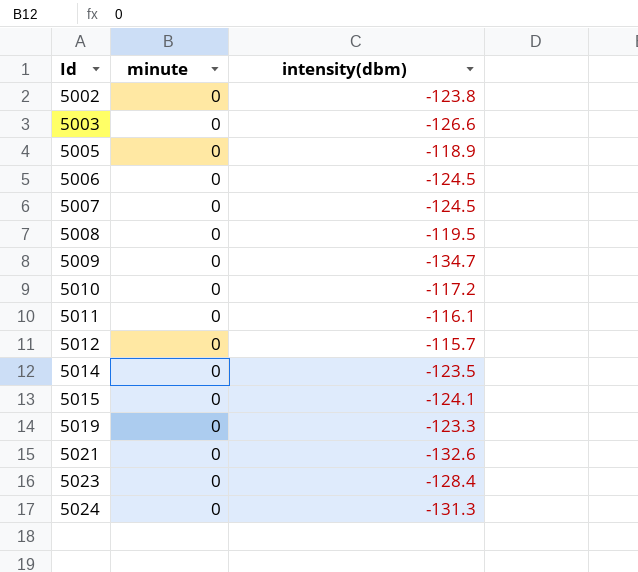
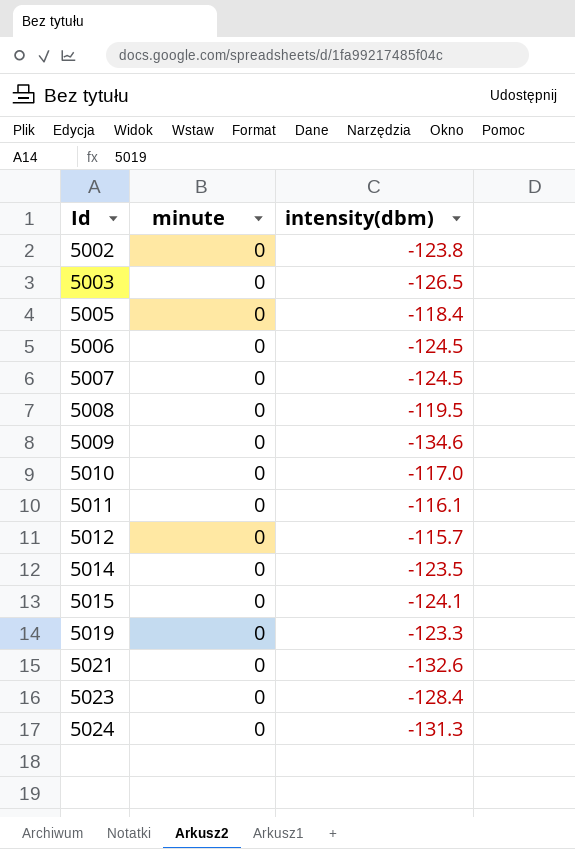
5003 | intensity(dbm): -126.6 -> -126.5
5005 | intensity(dbm): -118.9 -> -118.4
5009 | intensity(dbm): -134.7 -> -134.6
5010 | intensity(dbm): -117.2 -> -117.0

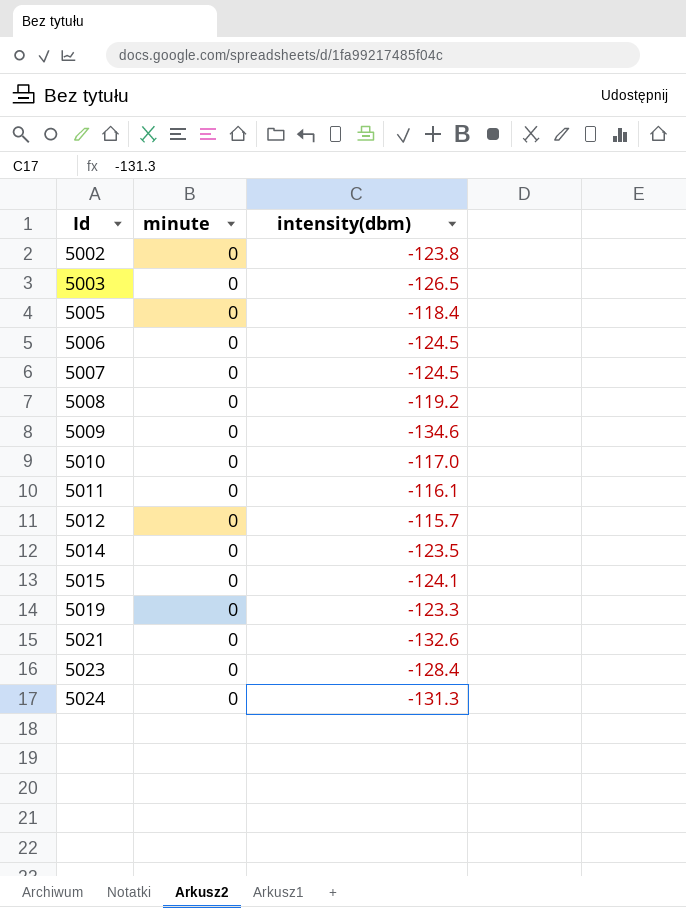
5008 | intensity(dbm): -119.5 -> -119.2

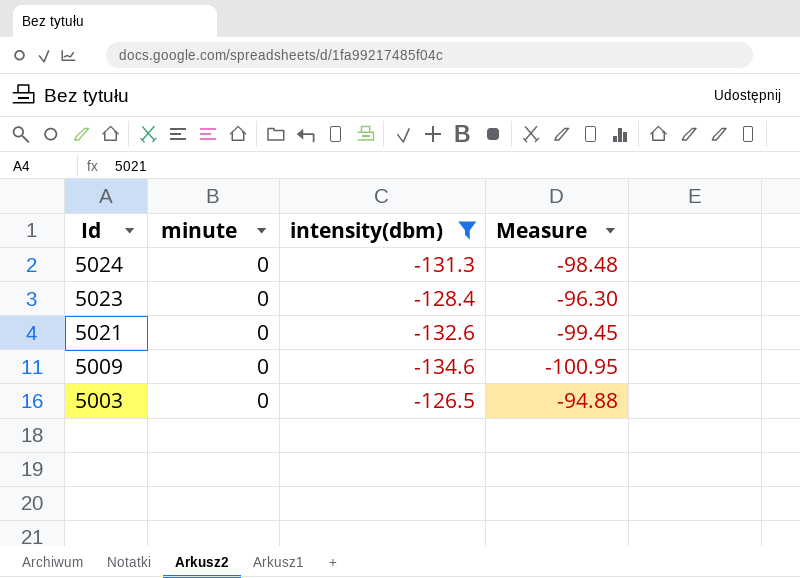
filter: none -> intensity(dbm) <= -126.5
row order: Id ascending -> Id descending
column Measure | formula: none -> [intensity(dbm)] * 0.75

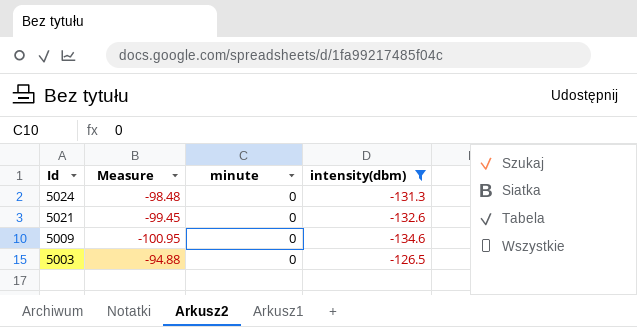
column Measure | position: 4 -> 2
row 5023: 0 | -128.4 | -96.30 -> none

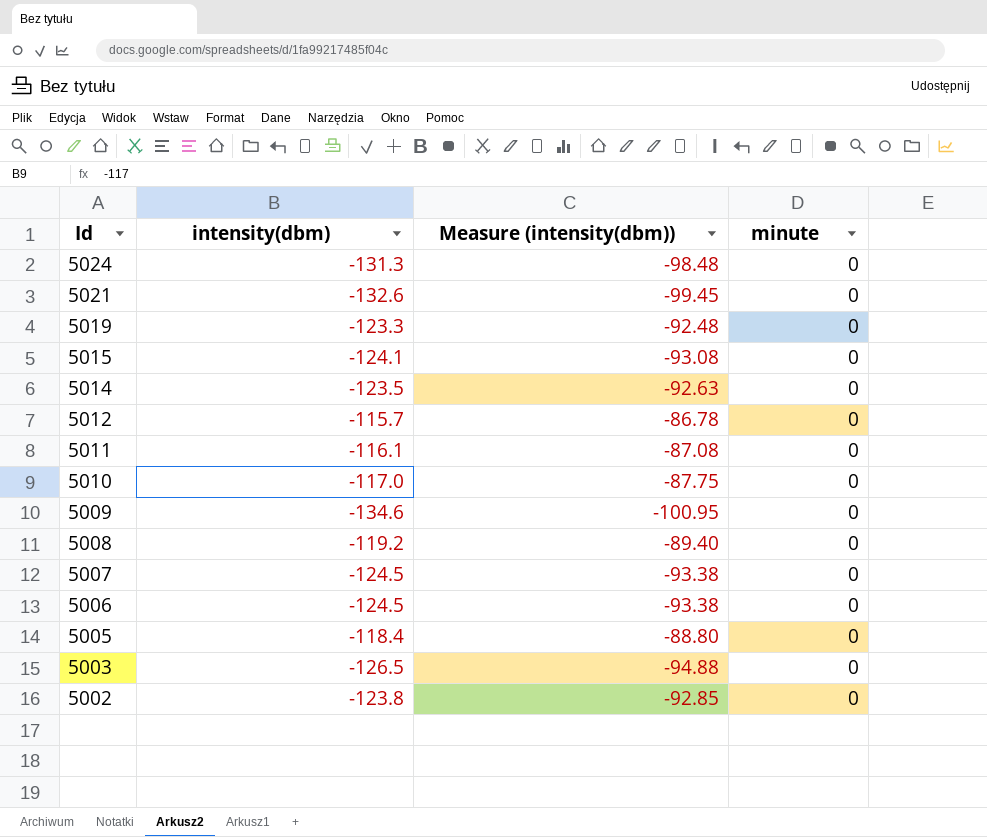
filter: intensity(dbm) <= -126.5 -> none
column intensity(dbm) | position: 4 -> 2
column name: Measure -> Measure (intensity(dbm))

